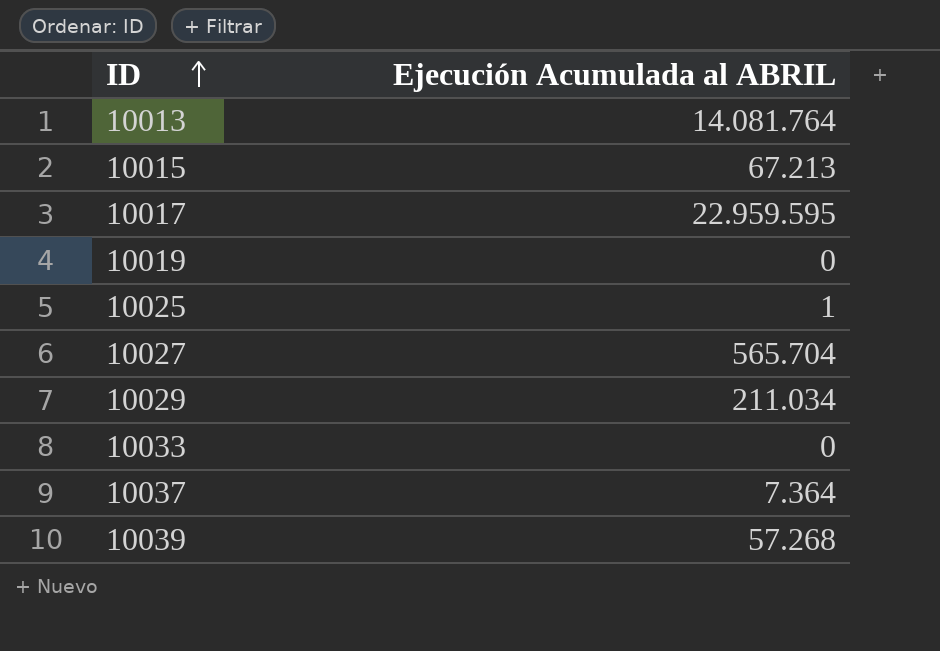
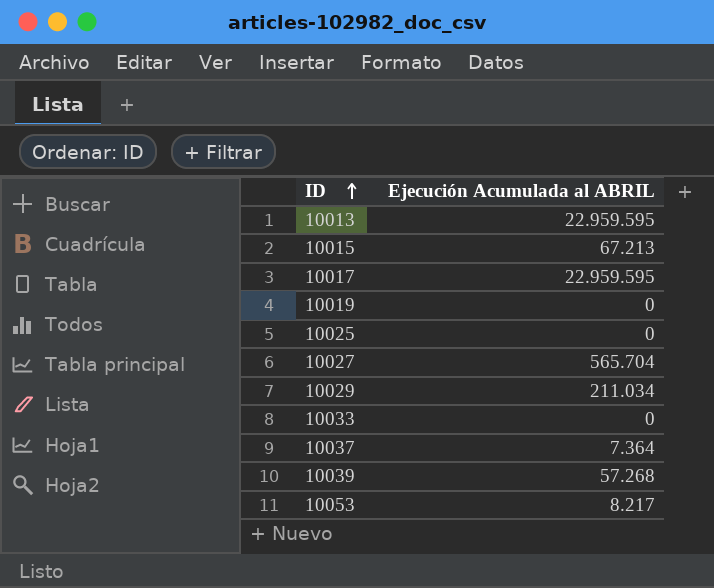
10013 | Ejecución Acumulada al ABRIL: 14.081.764 -> 22.959.595
10025 | Ejecución Acumulada al ABRIL: 1 -> 0
row 10053: none -> 8.217

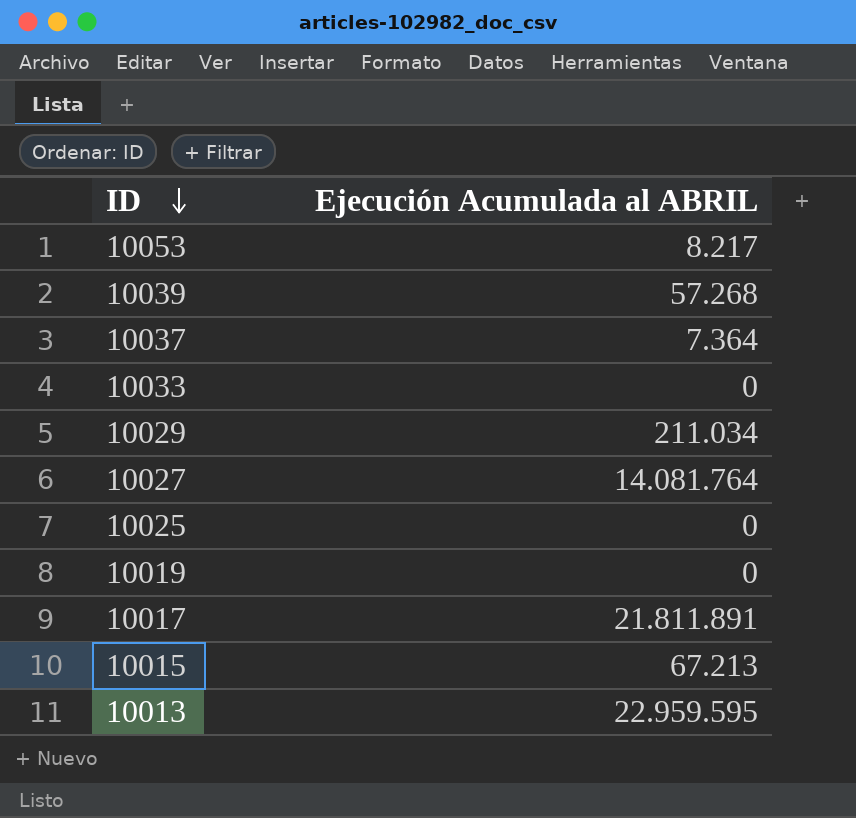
row order: ID ascending -> ID descending
10027 | Ejecución Acumulada al ABRIL: 565.704 -> 14.081.764
10017 | Ejecución Acumulada al ABRIL: 22.959.595 -> 21.811.891

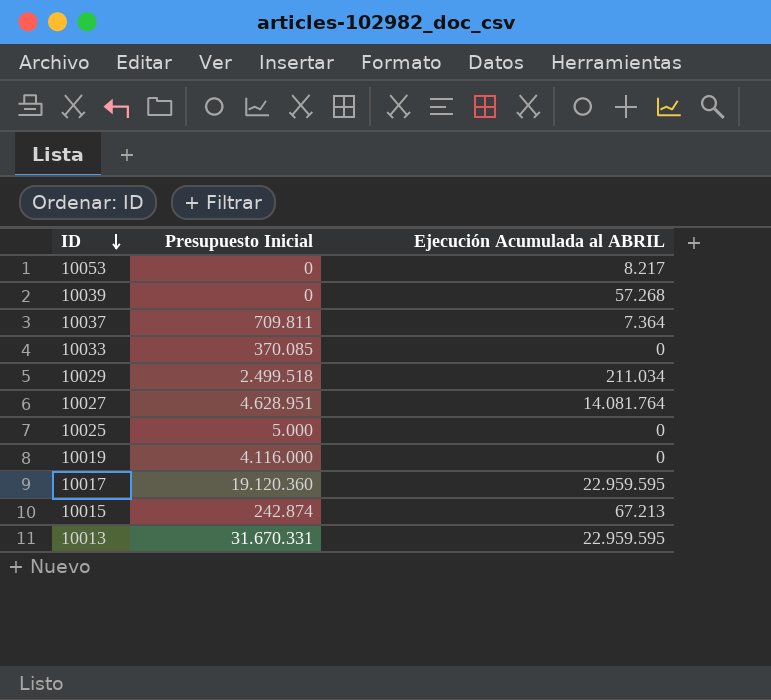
column Presupuesto Inicial | position: none -> 2
10017 | Ejecución Acumulada al ABRIL: 21.811.891 -> 22.959.595

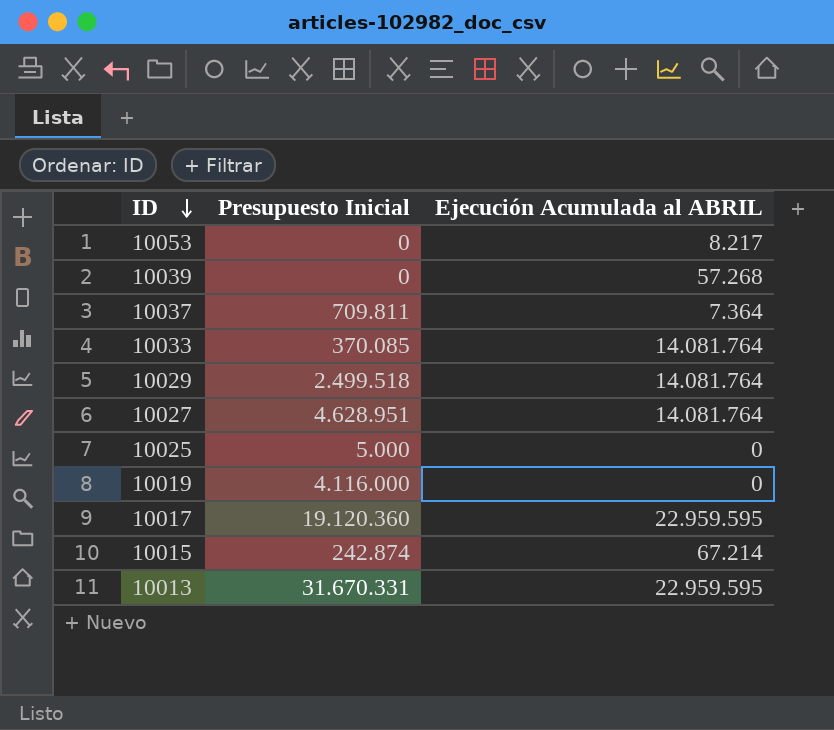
10033 | Ejecución Acumulada al ABRIL: 0 -> 14.081.764
10029 | Ejecución Acumulada al ABRIL: 211.034 -> 14.081.764
10015 | Ejecución Acumulada al ABRIL: 67.213 -> 67.214

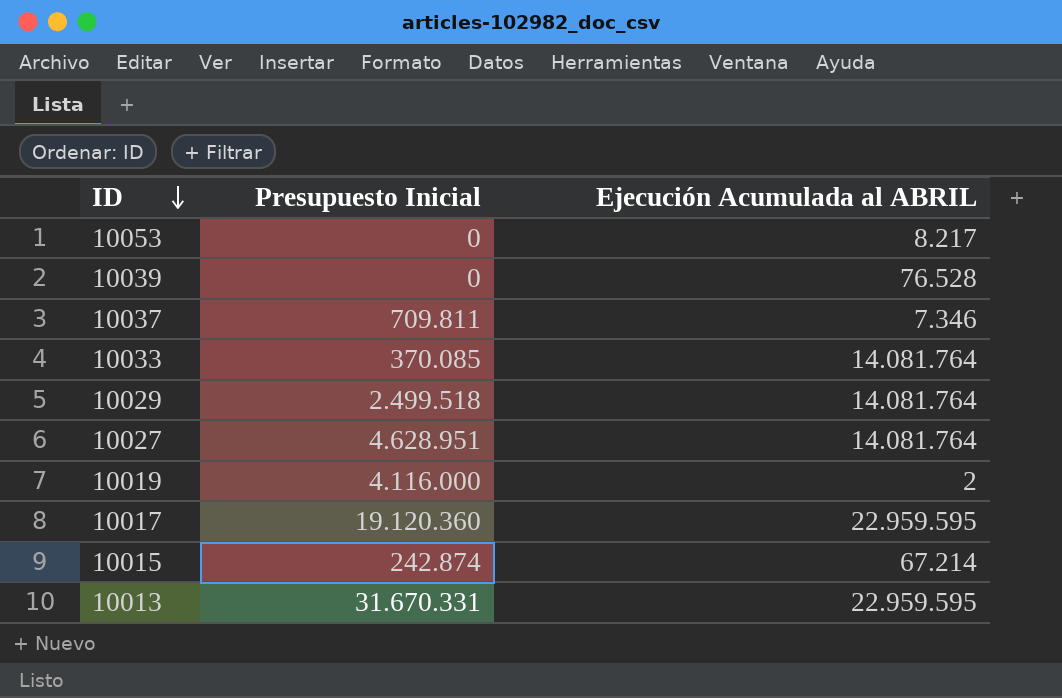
row 10025: 5.000 | 0 -> none
10039 | Ejecución Acumulada al ABRIL: 57.268 -> 76.528
10037 | Ejecución Acumulada al ABRIL: 7.364 -> 7.346
10019 | Ejecución Acumulada al ABRIL: 0 -> 2

